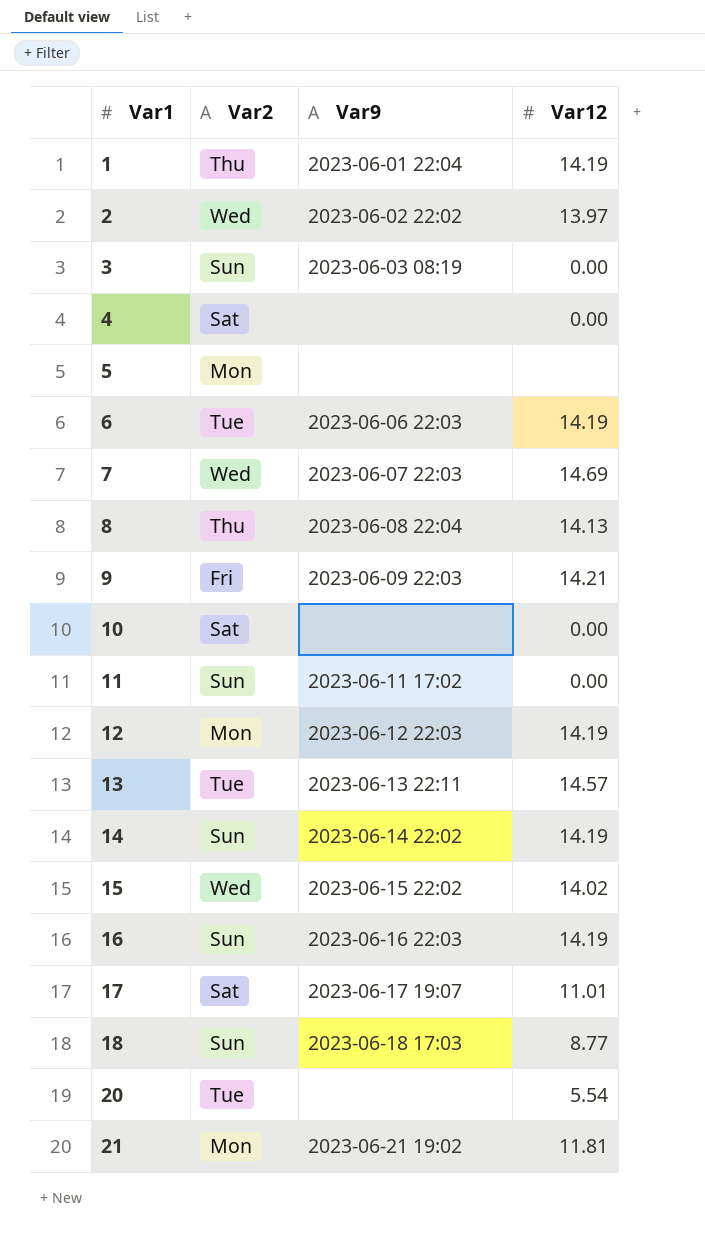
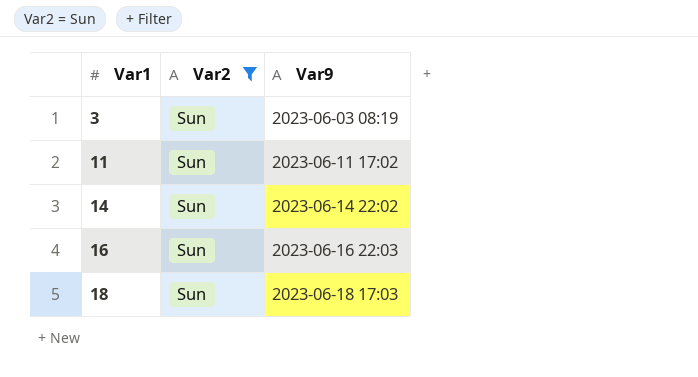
filter: none -> Var2 = Sun
column Var12 | position: 4 -> none

